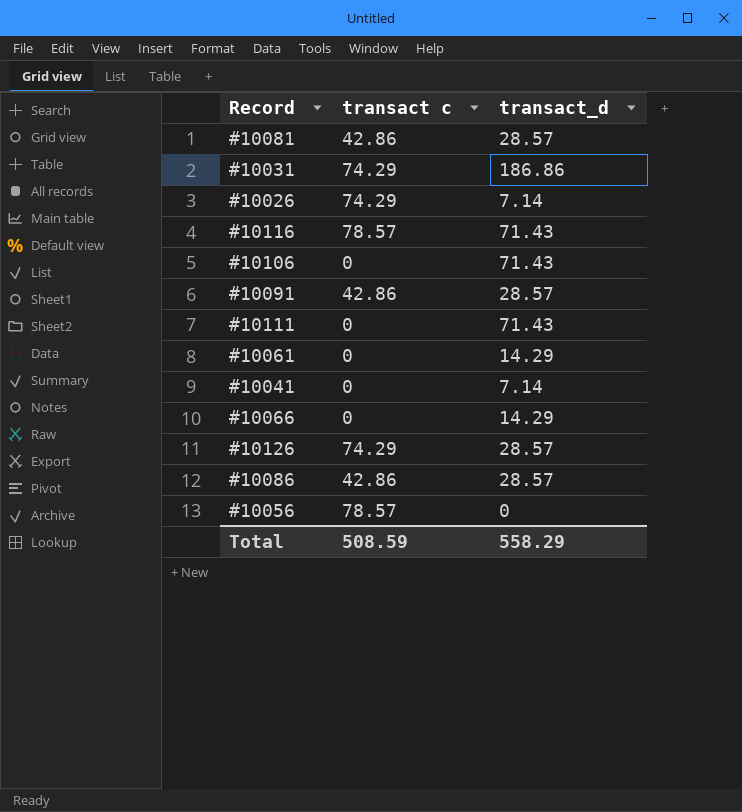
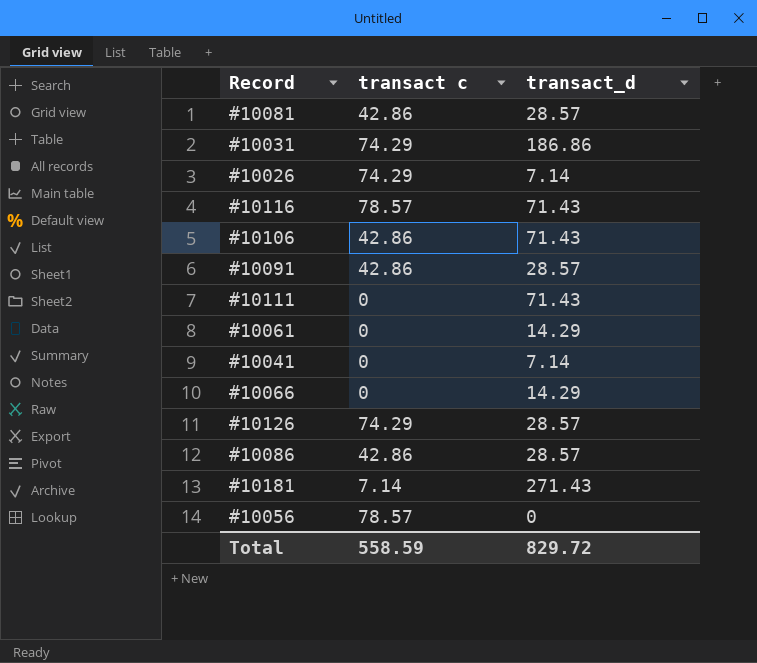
#10106 | transact c: 0 -> 42.86
row #10181: none -> 7.14 | 271.43
Total | transact c: 508.59 -> 558.59
Total | transact_d: 558.29 -> 829.72

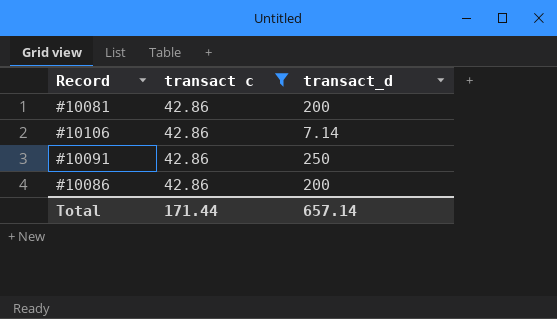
filter: none -> transact c = 42.86
#10081 | transact_d: 28.57 -> 200
#10106 | transact_d: 71.43 -> 7.14
#10091 | transact_d: 28.57 -> 250
#10086 | transact_d: 28.57 -> 200
Total | transact c: 558.59 -> 171.44
Total | transact_d: 829.72 -> 657.14

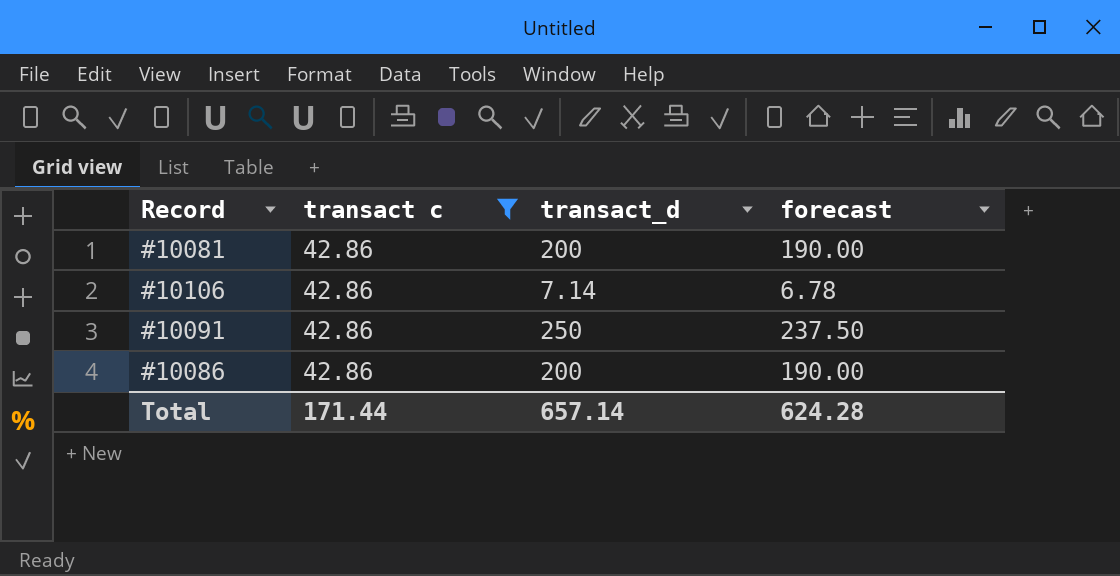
column forecast | formula: none -> [transact_d] * 0.95

